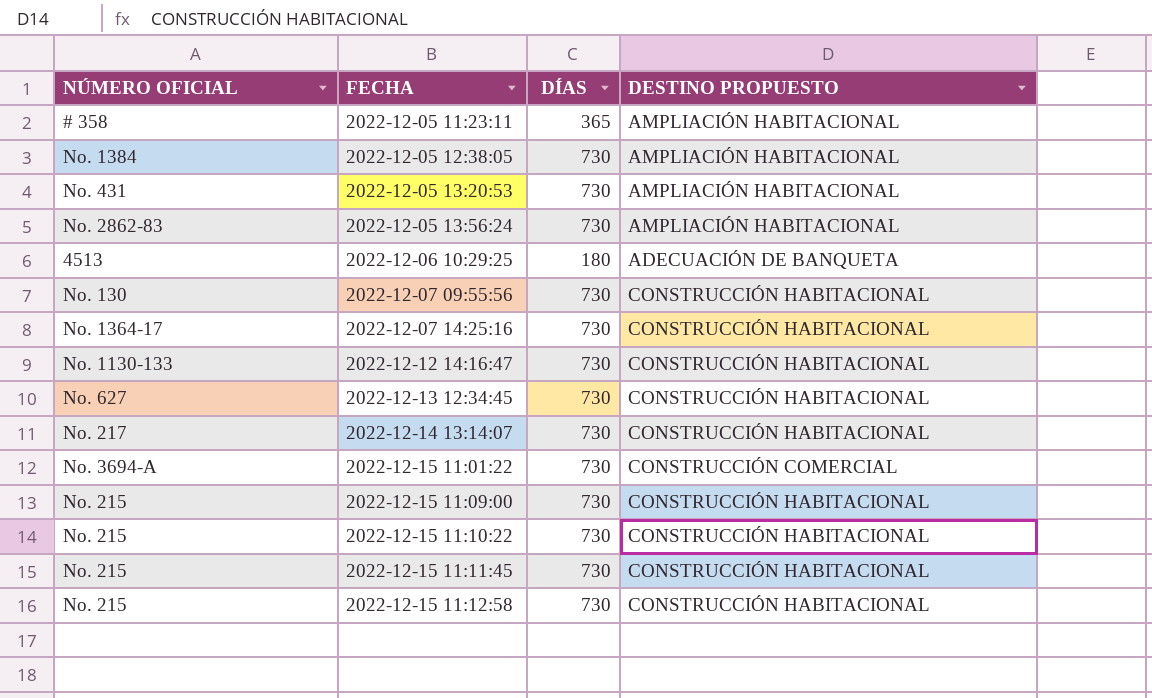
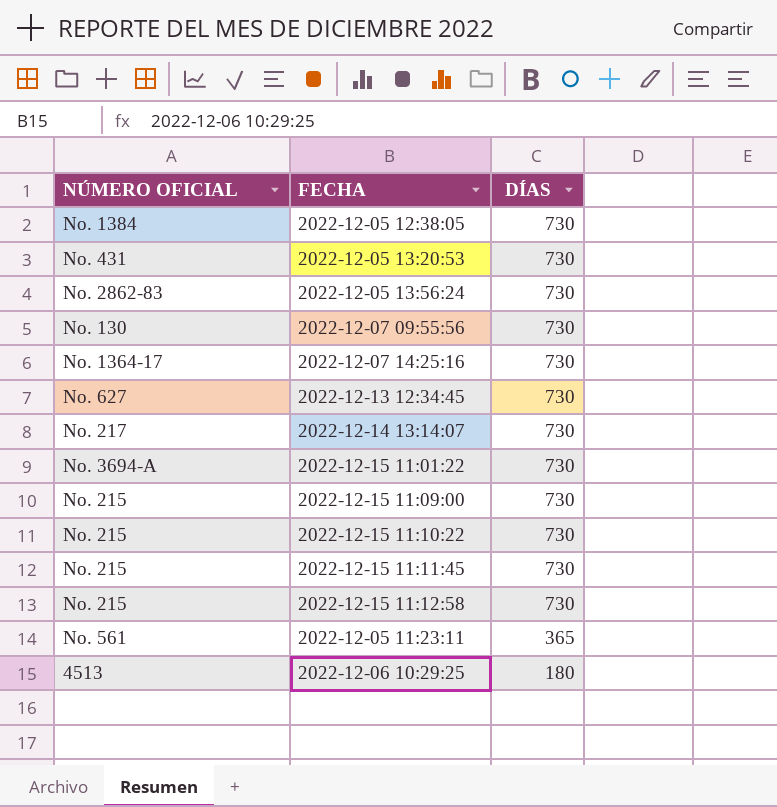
row order: FECHA ascending -> DÍAS descending
column DESTINO PROPUESTO | position: 4 -> none
row 2022-12-12 14:16:47: No. 1130-133 | 730 | CONSTRUCCIÓN HABITACIONAL -> none
2022-12-05 11:23:11 | NÚMERO OFICIAL: # 358 -> No. 561

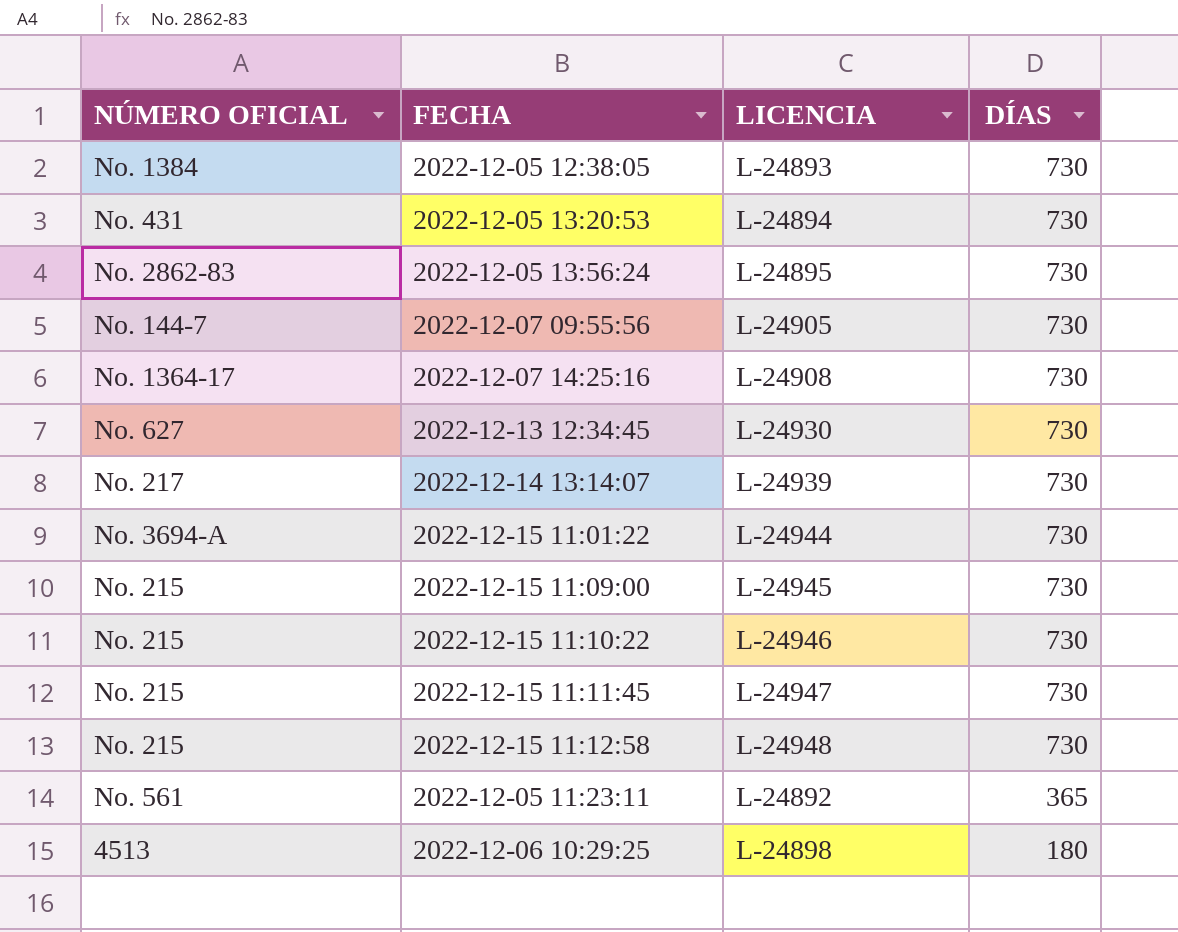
column LICENCIA | position: none -> 3
2022-12-07 09:55:56 | NÚMERO OFICIAL: No. 130 -> No. 144-7

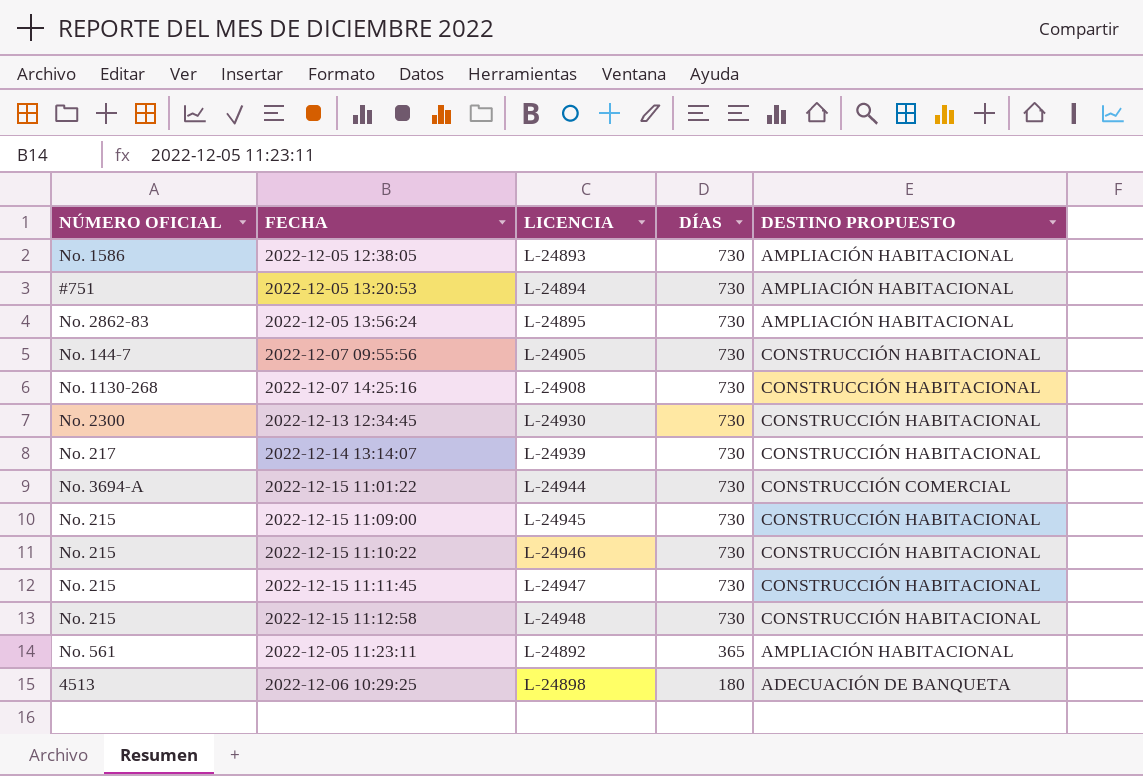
column DESTINO PROPUESTO | position: none -> 5
2022-12-05 12:38:05 | NÚMERO OFICIAL: No. 1384 -> No. 1586
2022-12-05 13:20:53 | NÚMERO OFICIAL: No. 431 -> #751
2022-12-07 14:25:16 | NÚMERO OFICIAL: No. 1364-17 -> No. 1130-268
2022-12-13 12:34:45 | NÚMERO OFICIAL: No. 627 -> No. 2300

